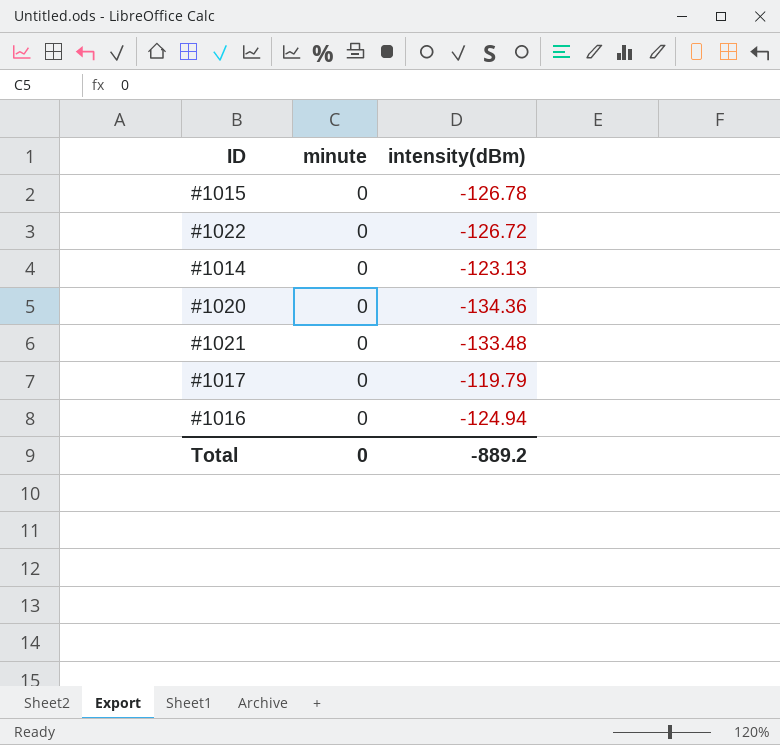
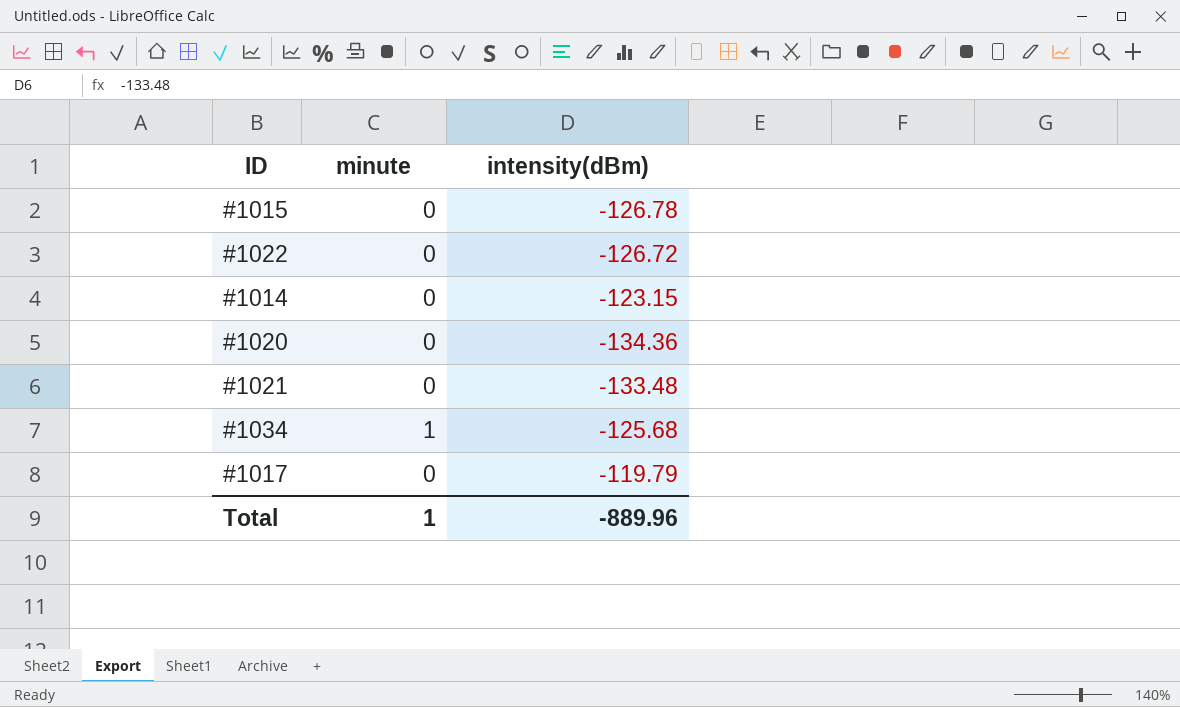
row #1016: 0 | -124.94 -> none
#1014 | intensity(dBm): -123.13 -> -123.15
row #1034: none -> 1 | -125.68
Total | minute: 0 -> 1
Total | intensity(dBm): -889.2 -> -889.96

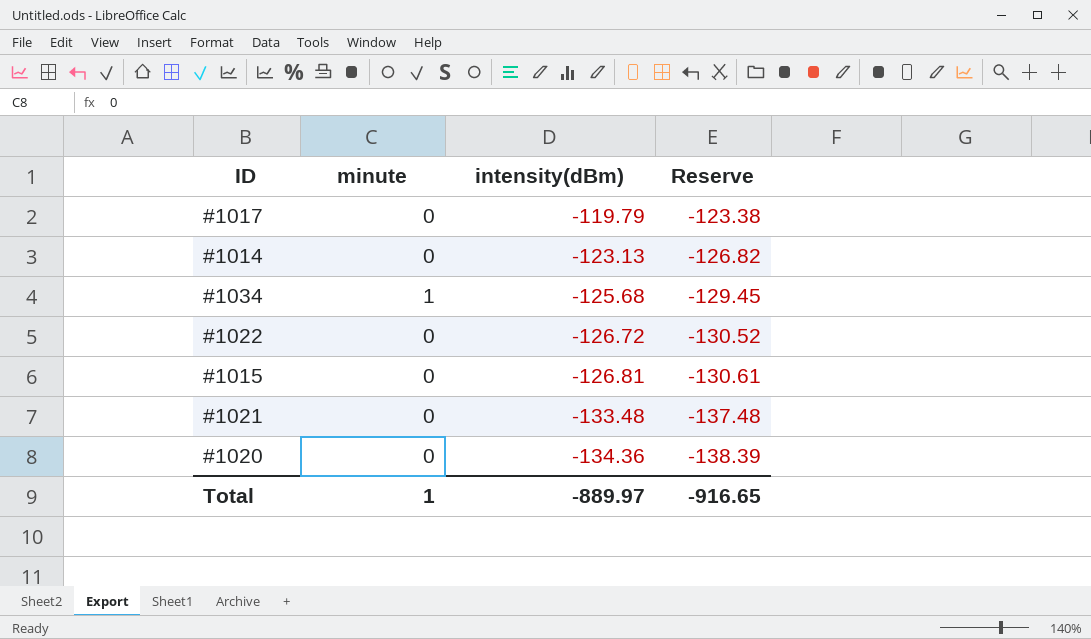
row order: none -> intensity(dBm) descending
column Reserve | formula: none -> [intensity(dBm)] * 1.03
#1014 | intensity(dBm): -123.15 -> -123.13
#1015 | intensity(dBm): -126.78 -> -126.81
Total | intensity(dBm): -889.96 -> -889.97

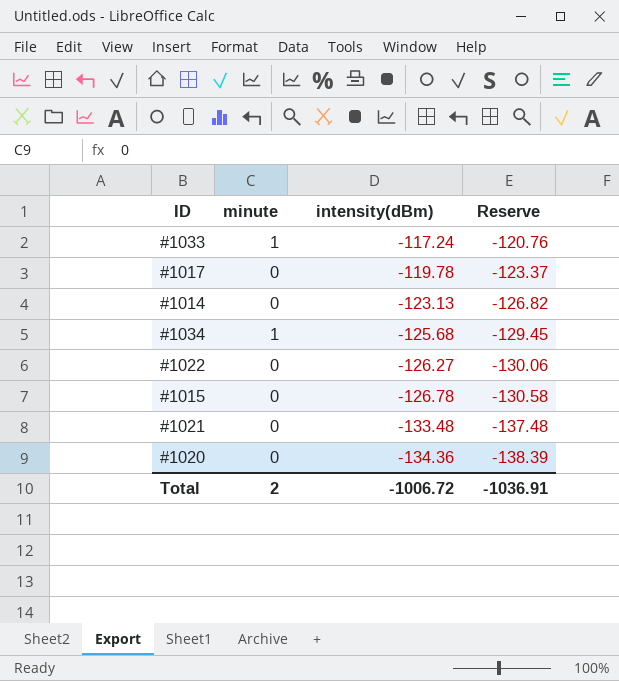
row #1033: none -> 1 | -117.24 | -120.76
#1017 | intensity(dBm): -119.79 -> -119.78
#1017 | Reserve: -123.38 -> -123.37
#1022 | intensity(dBm): -126.72 -> -126.27
#1022 | Reserve: -130.52 -> -130.06
#1015 | intensity(dBm): -126.81 -> -126.78
#1015 | Reserve: -130.61 -> -130.58
Total | minute: 1 -> 2
Total | intensity(dBm): -889.97 -> -1006.72
Total | Reserve: -916.65 -> -1036.91

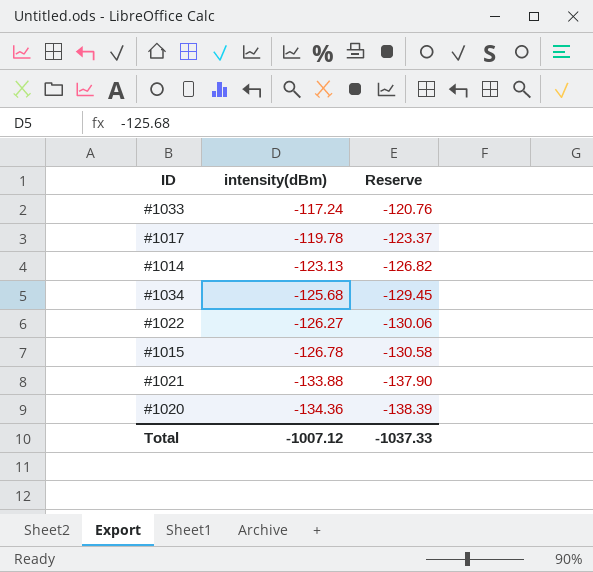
column minute | position: 2 -> none
#1021 | intensity(dBm): -133.48 -> -133.88
#1021 | Reserve: -137.48 -> -137.90
Total | intensity(dBm): -1006.72 -> -1007.12
Total | Reserve: -1036.91 -> -1037.33

